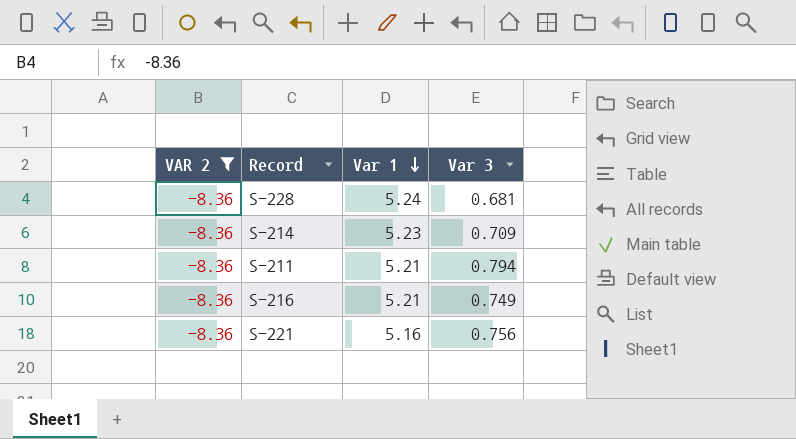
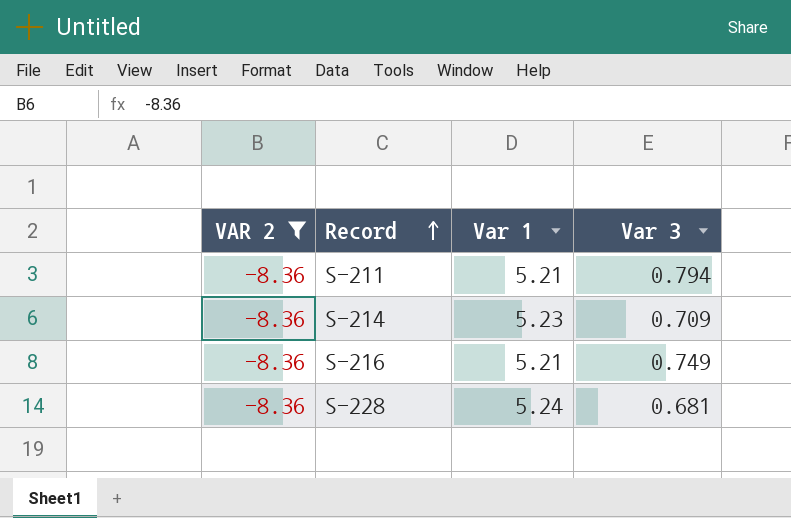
row order: Var 1 descending -> Record ascending
row S-221: -8.36 | 5.16 | 0.756 -> none

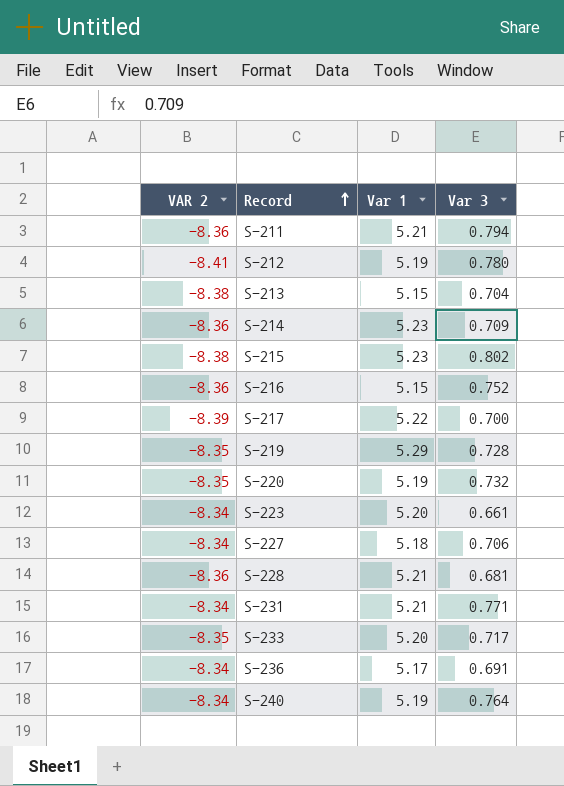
filter: VAR 2 = -8.36 -> none
S-216 | Var 1: 5.21 -> 5.15
S-216 | Var 3: 0.749 -> 0.752
S-228 | Var 1: 5.24 -> 5.21

